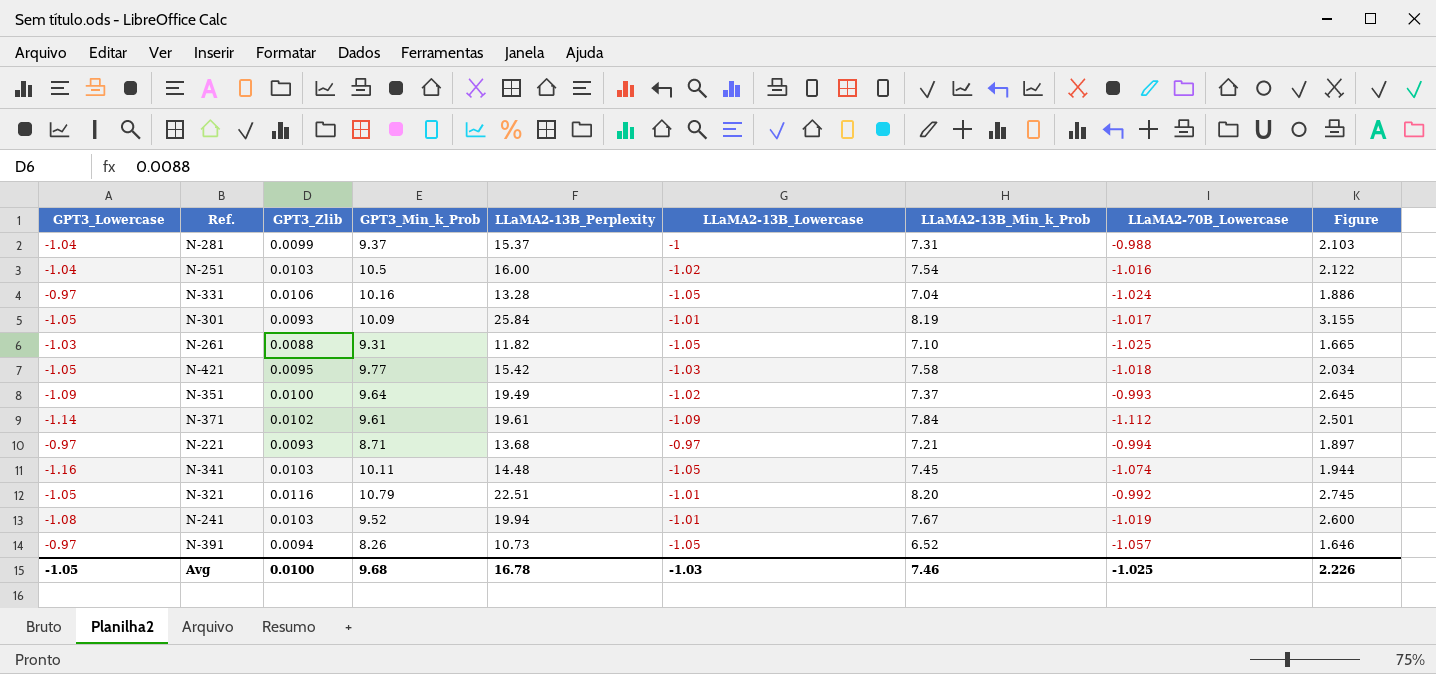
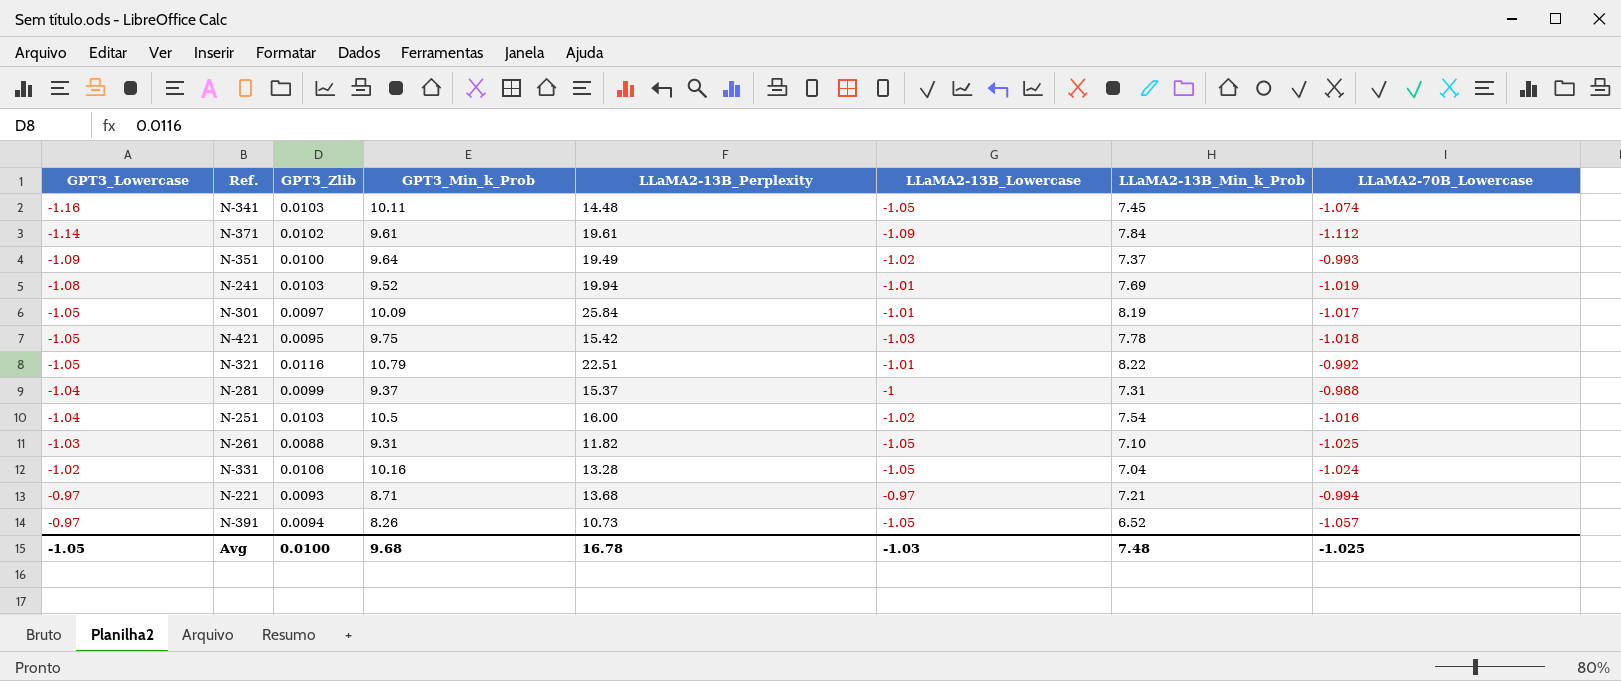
row order: none -> GPT3_Lowercase ascending
column Figure | formula: [LLaMA2-13B_Perplexity] / [LLaMA2-13B_Min_k_Prob] -> none
N-241 | LLaMA2-13B_Min_k_Prob: 7.67 -> 7.69
N-301 | GPT3_Zlib: 0.0093 -> 0.0097
N-421 | GPT3_Min_k_Prob: 9.77 -> 9.75
N-421 | LLaMA2-13B_Min_k_Prob: 7.58 -> 7.78
N-321 | LLaMA2-13B_Min_k_Prob: 8.20 -> 8.22
N-331 | GPT3_Lowercase: -0.97 -> -1.02
Avg | LLaMA2-13B_Min_k_Prob: 7.46 -> 7.48

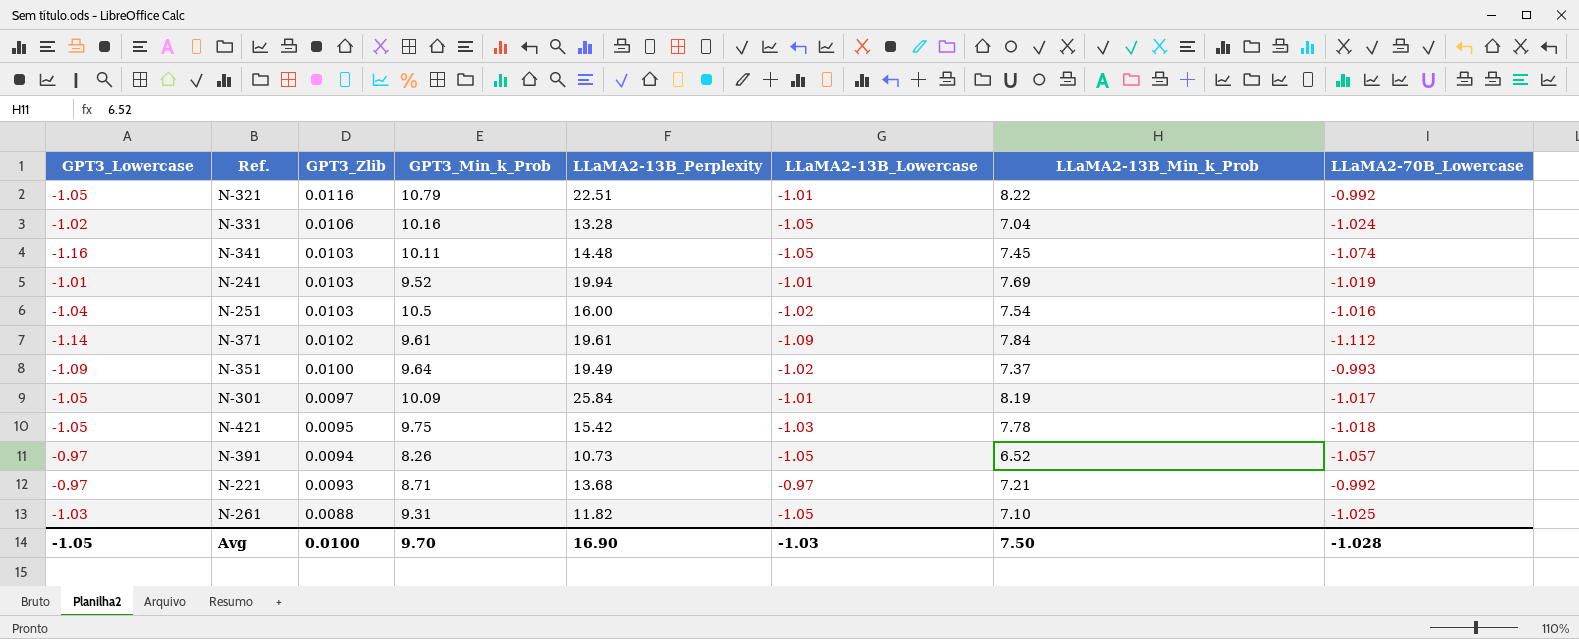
row order: GPT3_Lowercase ascending -> GPT3_Zlib descending
row N-281: -1.04 | 0.0099 | 9.37 | 15.37 | -1 | 7.31 | -0.988 -> none
N-241 | GPT3_Lowercase: -1.08 -> -1.01
N-221 | LLaMA2-70B_Lowercase: -0.994 -> -0.992
Avg | GPT3_Min_k_Prob: 9.68 -> 9.70
Avg | LLaMA2-13B_Perplexity: 16.78 -> 16.90
Avg | LLaMA2-13B_Min_k_Prob: 7.48 -> 7.50
Avg | LLaMA2-70B_Lowercase: -1.025 -> -1.028

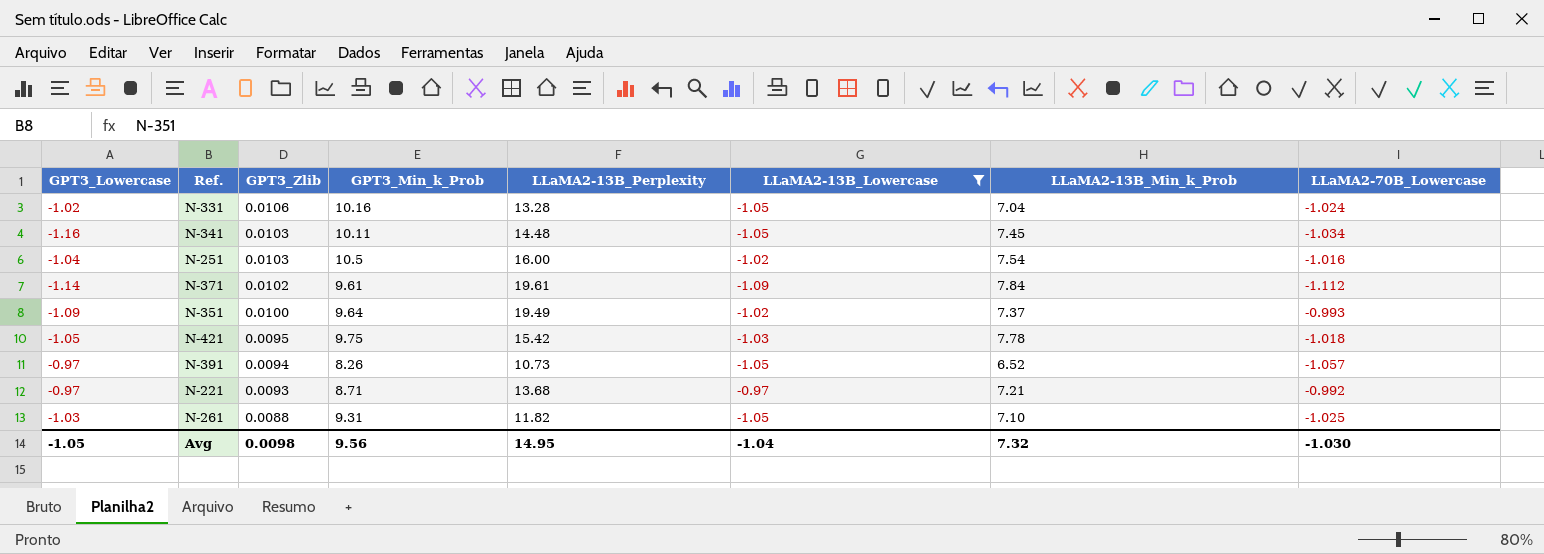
filter: none -> LLaMA2-13B_Lowercase != -1.01
N-341 | LLaMA2-70B_Lowercase: -1.074 -> -1.034
Avg | GPT3_Zlib: 0.0100 -> 0.0098
Avg | GPT3_Min_k_Prob: 9.70 -> 9.56
Avg | LLaMA2-13B_Perplexity: 16.90 -> 14.95
Avg | LLaMA2-13B_Lowercase: -1.03 -> -1.04
Avg | LLaMA2-13B_Min_k_Prob: 7.50 -> 7.32
Avg | LLaMA2-70B_Lowercase: -1.028 -> -1.030

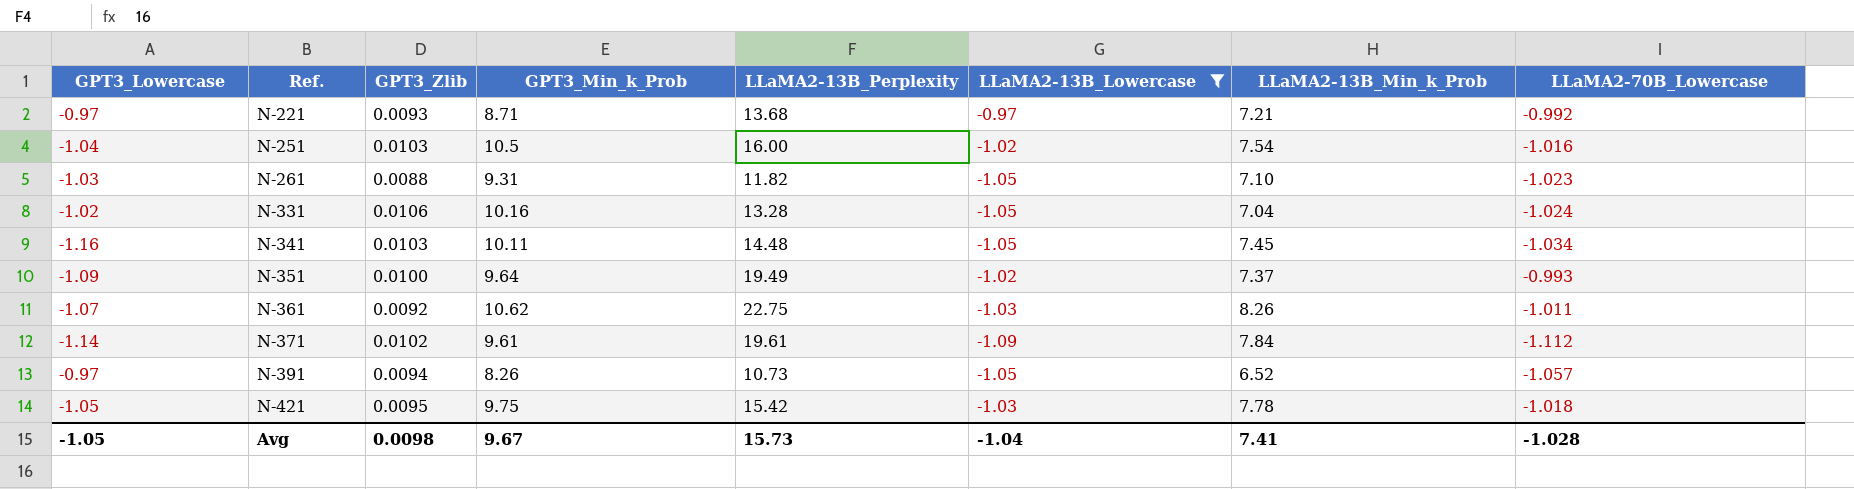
row order: GPT3_Zlib descending -> Ref. ascending
N-261 | LLaMA2-70B_Lowercase: -1.025 -> -1.023
row N-361: none -> -1.07 | 0.0092 | 10.62 | 22.75 | -1.03 | 8.26 | -1.011
Avg | GPT3_Min_k_Prob: 9.56 -> 9.67
Avg | LLaMA2-13B_Perplexity: 14.95 -> 15.73
Avg | LLaMA2-13B_Min_k_Prob: 7.32 -> 7.41
Avg | LLaMA2-70B_Lowercase: -1.030 -> -1.028

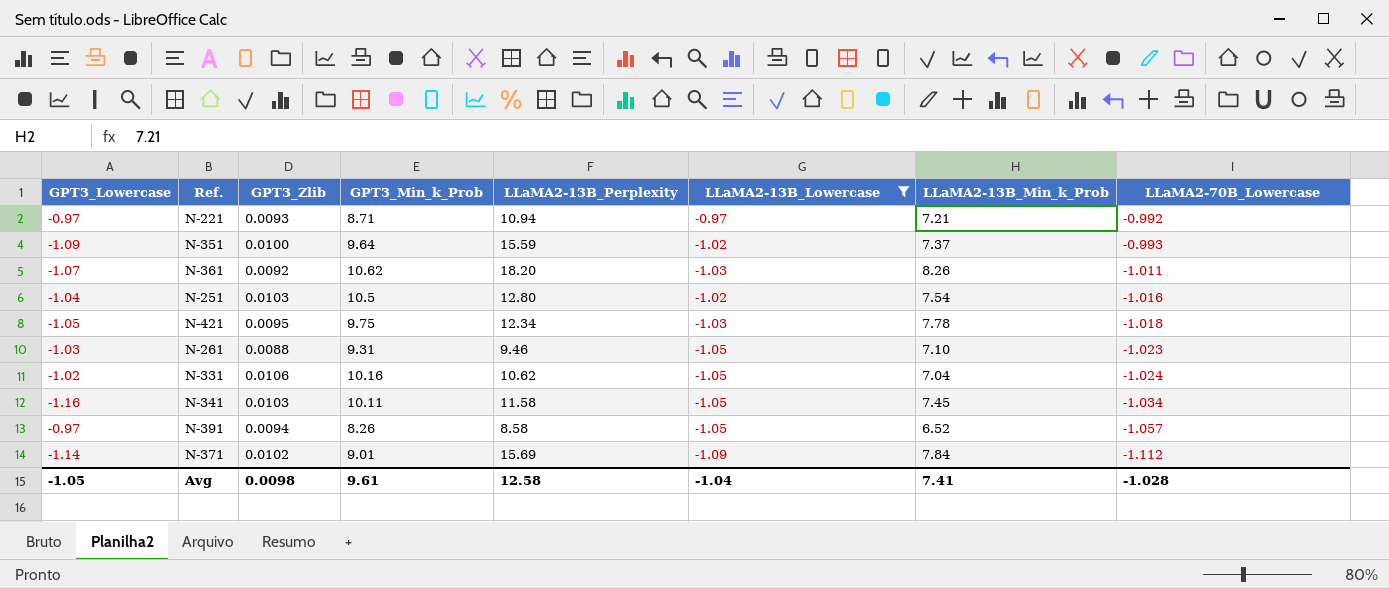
row order: Ref. ascending -> LLaMA2-70B_Lowercase descending
N-221 | LLaMA2-13B_Perplexity: 13.68 -> 10.94
N-351 | LLaMA2-13B_Perplexity: 19.49 -> 15.59
N-361 | LLaMA2-13B_Perplexity: 22.75 -> 18.20
N-251 | LLaMA2-13B_Perplexity: 16.00 -> 12.80
N-421 | LLaMA2-13B_Perplexity: 15.42 -> 12.34
N-261 | LLaMA2-13B_Perplexity: 11.82 -> 9.46
N-331 | LLaMA2-13B_Perplexity: 13.28 -> 10.62
N-341 | LLaMA2-13B_Perplexity: 14.48 -> 11.58
N-391 | LLaMA2-13B_Perplexity: 10.73 -> 8.58
N-371 | GPT3_Min_k_Prob: 9.61 -> 9.01
N-371 | LLaMA2-13B_Perplexity: 19.61 -> 15.69
Avg | GPT3_Min_k_Prob: 9.67 -> 9.61
Avg | LLaMA2-13B_Perplexity: 15.73 -> 12.58

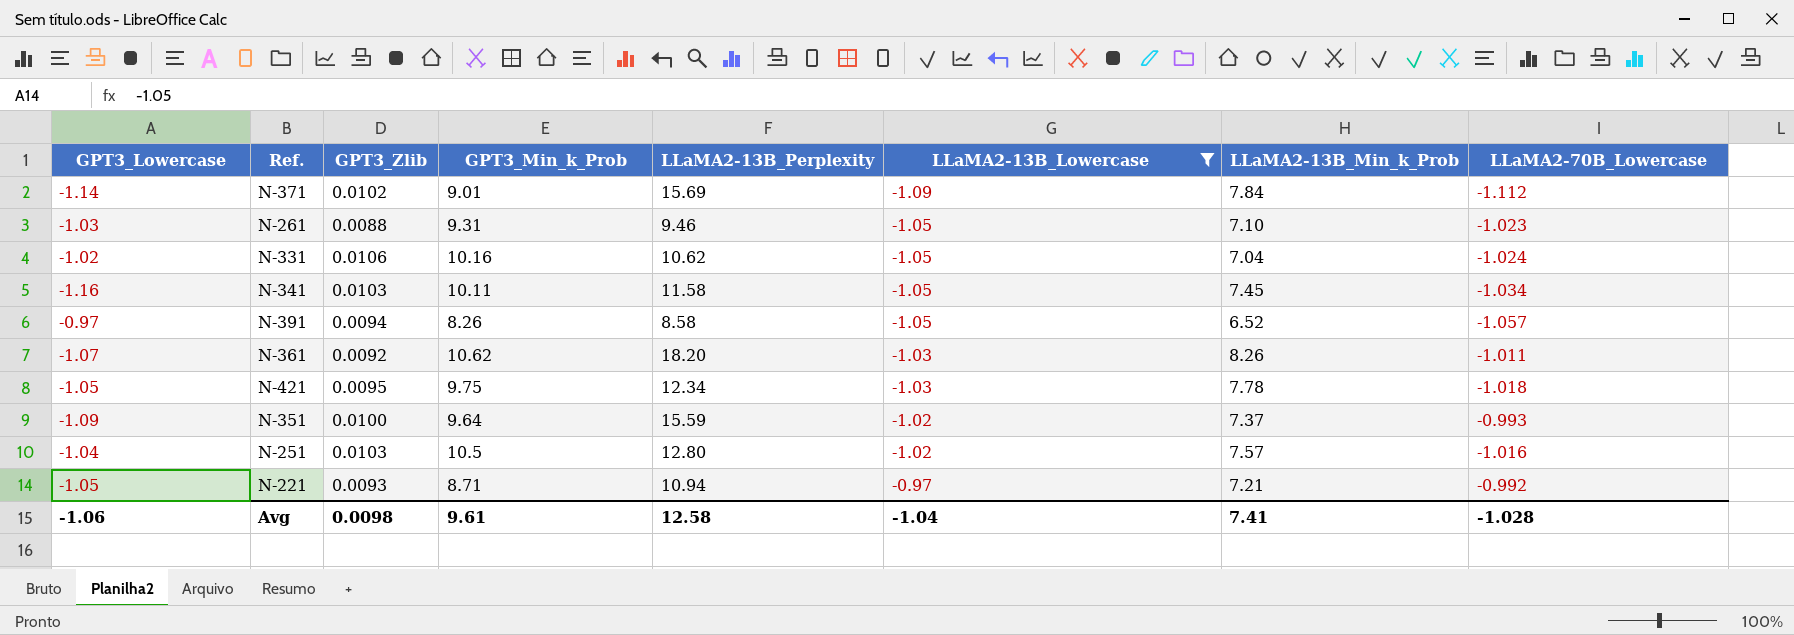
row order: LLaMA2-70B_Lowercase descending -> LLaMA2-13B_Lowercase ascending
N-251 | LLaMA2-13B_Min_k_Prob: 7.54 -> 7.57
N-221 | GPT3_Lowercase: -0.97 -> -1.05
Avg | GPT3_Lowercase: -1.05 -> -1.06

